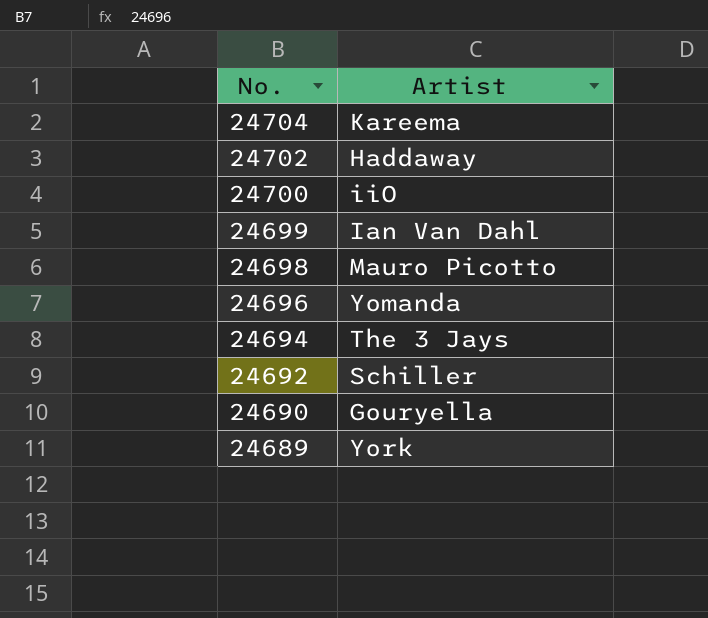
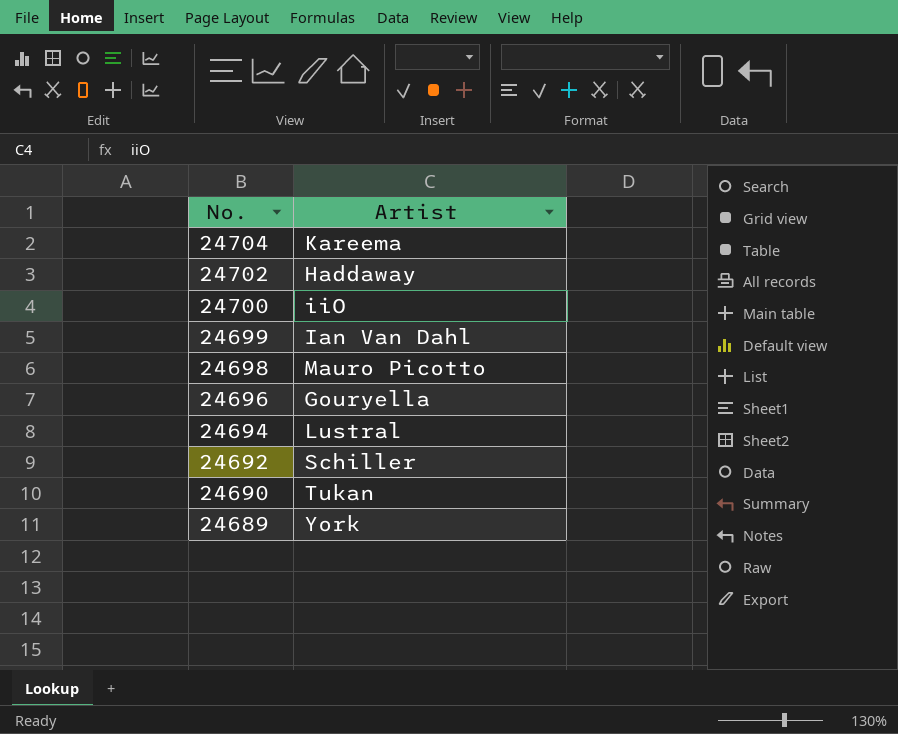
24696 | Artist: Yomanda -> Gouryella
24694 | Artist: The 3 Jays -> Lustral
24690 | Artist: Gouryella -> Tukan

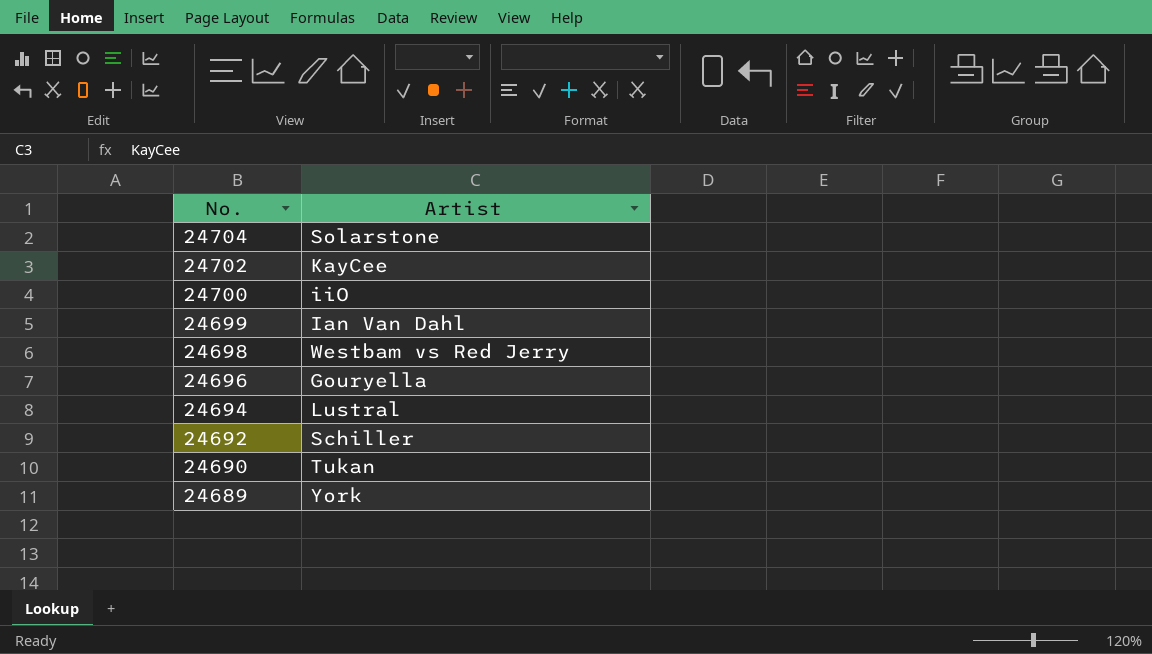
24704 | Artist: Kareema -> Solarstone
24702 | Artist: Haddaway -> KayCee
24698 | Artist: Mauro Picotto -> Westbam vs Red Jerry

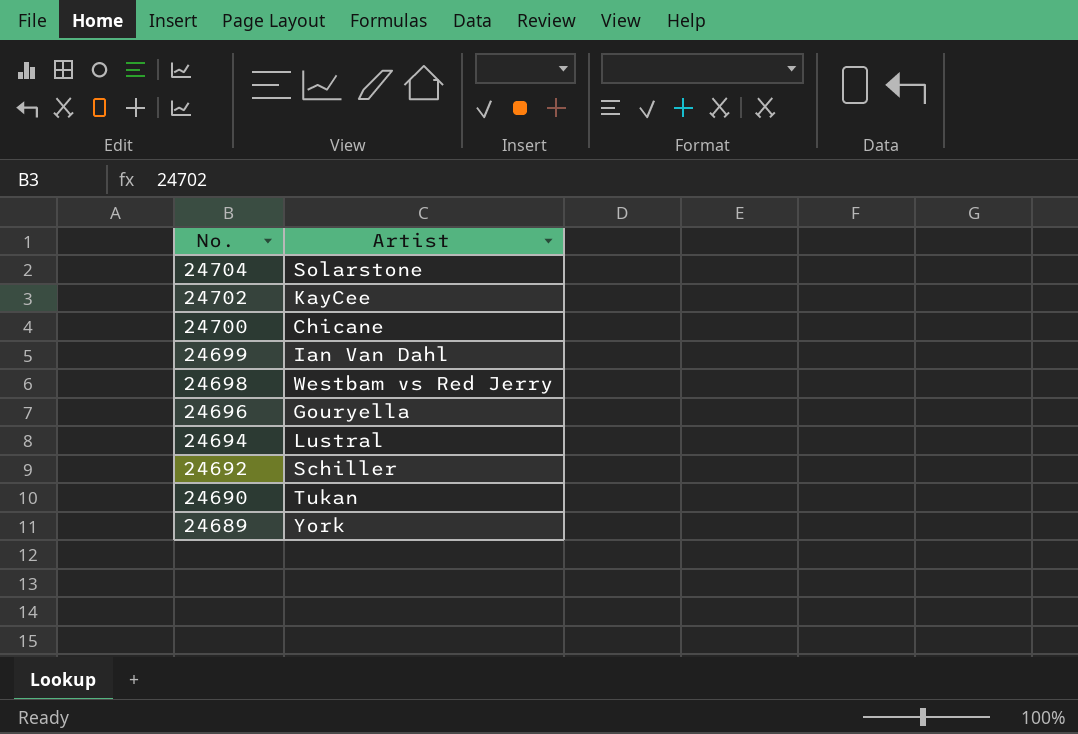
24700 | Artist: iiO -> Chicane

